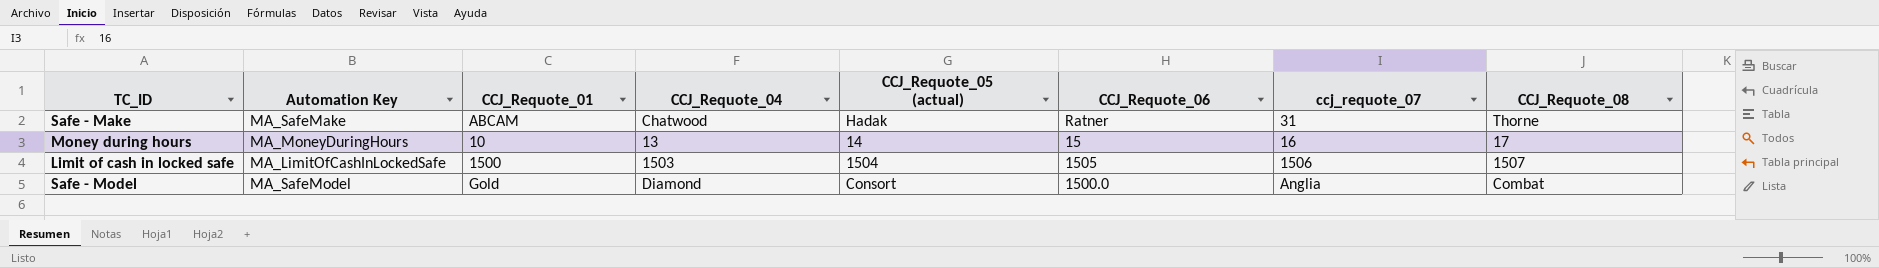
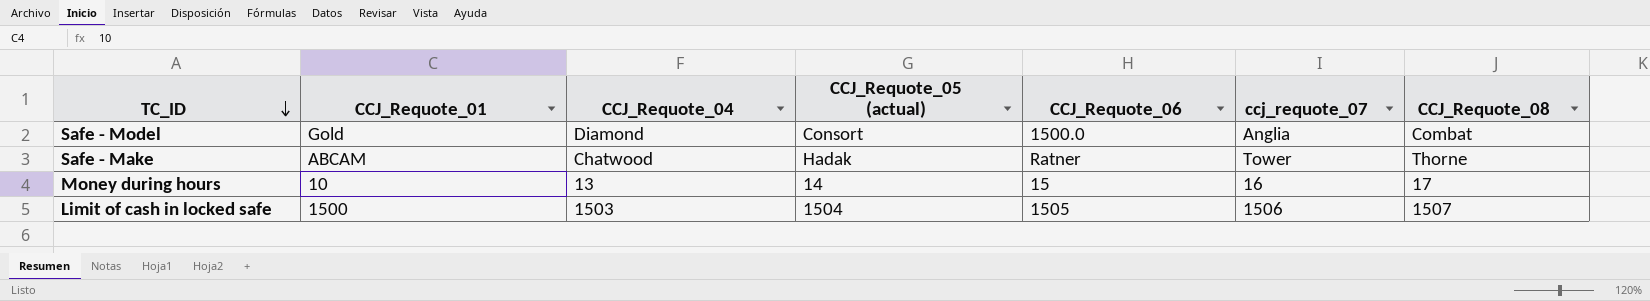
row order: none -> TC_ID descending
column Automation Key | position: 2 -> none
Safe - Make | ccj_requote_07: 31 -> Tower

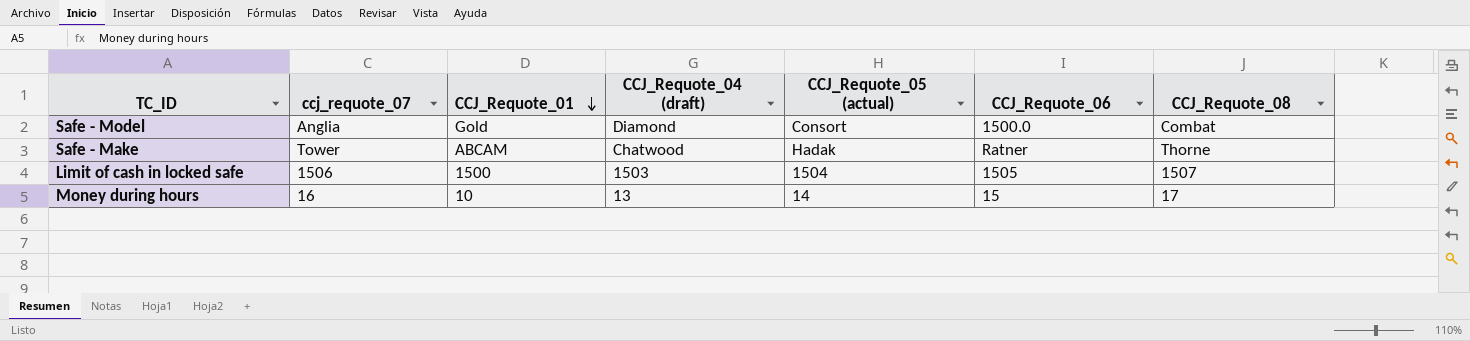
row order: TC_ID descending -> CCJ_Requote_01 descending
column ccj_requote_07 | position: 6 -> 2
column name: CCJ_Requote_04 -> CCJ_Requote_04 (draft)

